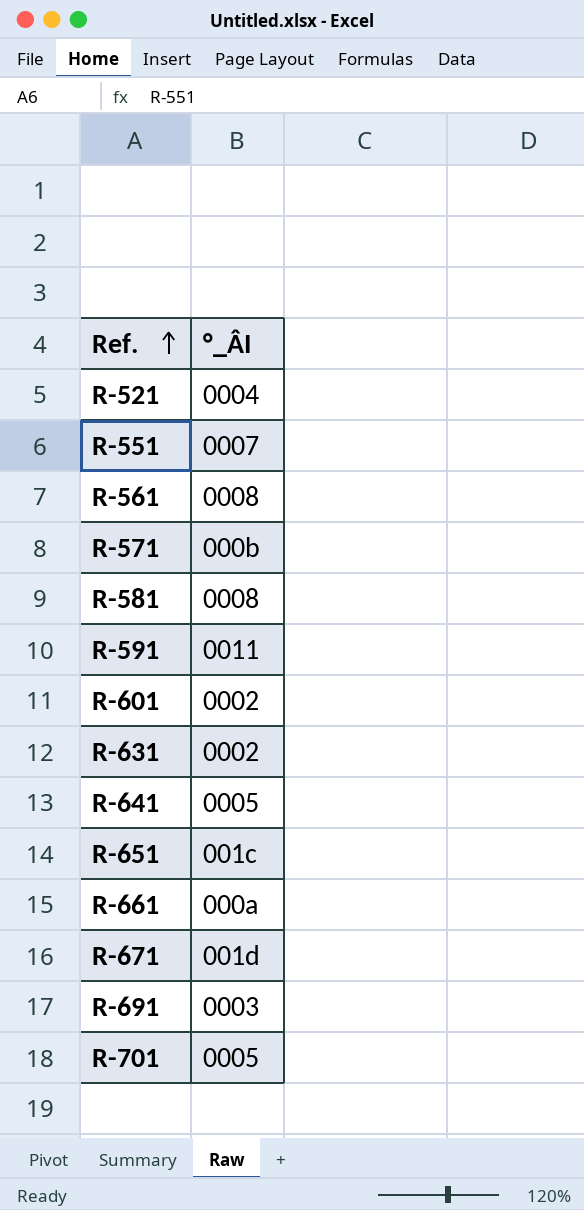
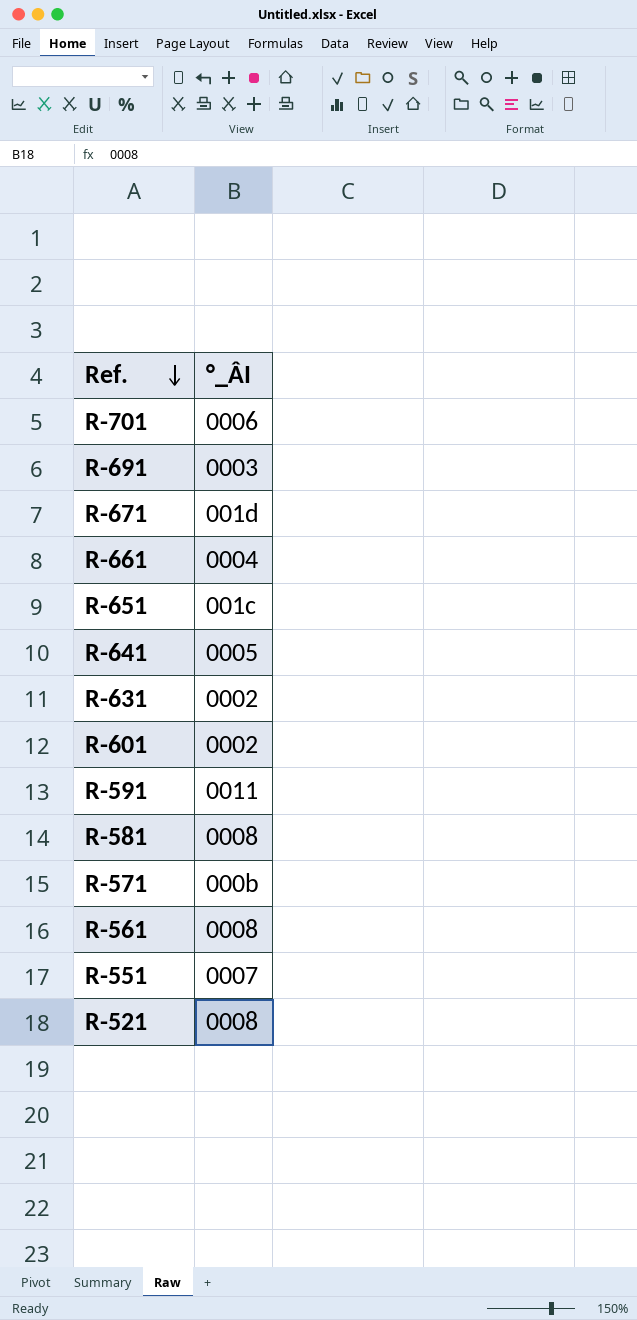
row order: Ref. ascending -> Ref. descending
R-701 | °_ÂI: 0005 -> 0006
R-661 | °_ÂI: 000a -> 0004
R-521 | °_ÂI: 0004 -> 0008

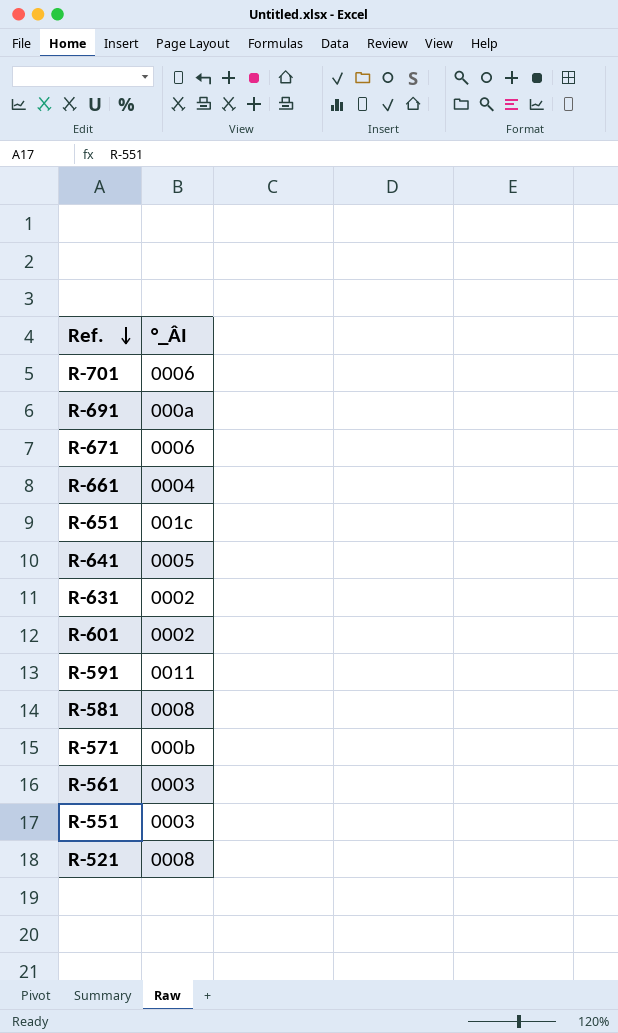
R-691 | °_ÂI: 0003 -> 000a
R-671 | °_ÂI: 001d -> 0006
R-561 | °_ÂI: 0008 -> 0003
R-551 | °_ÂI: 0007 -> 0003

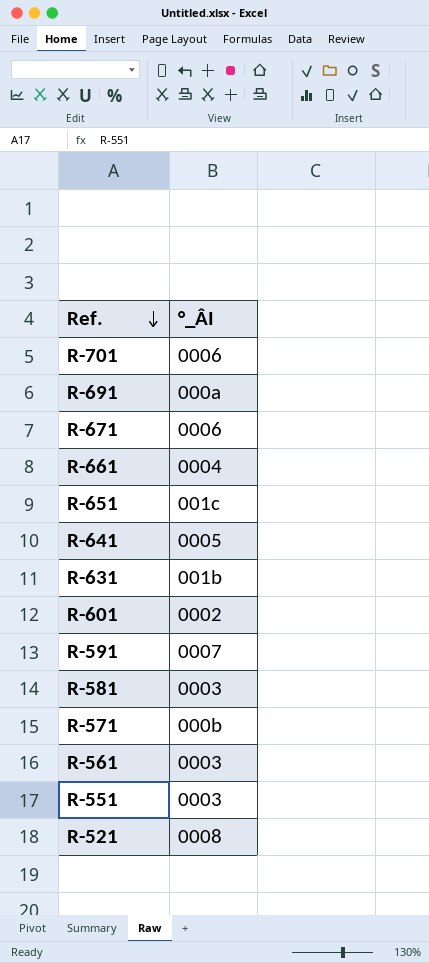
R-631 | °_ÂI: 0002 -> 001b
R-591 | °_ÂI: 0011 -> 0007
R-581 | °_ÂI: 0008 -> 0003

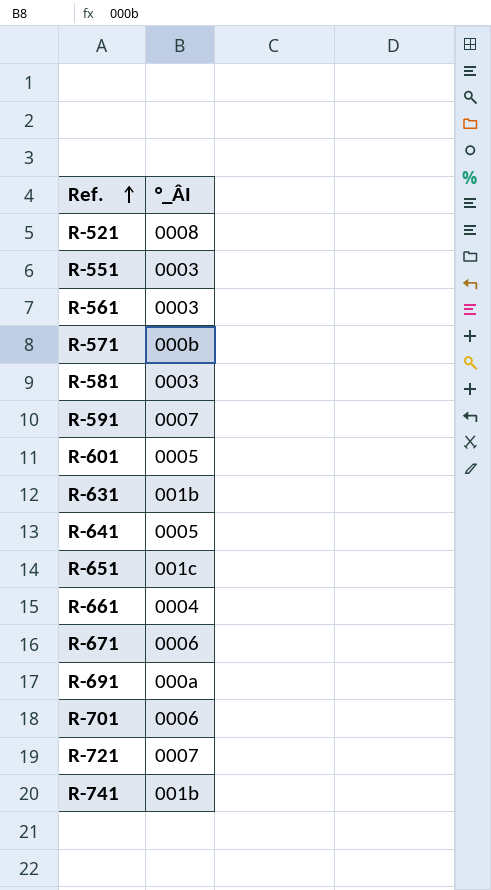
row order: Ref. descending -> Ref. ascending
R-601 | °_ÂI: 0002 -> 0005
row R-721: none -> 0007
row R-741: none -> 001b

